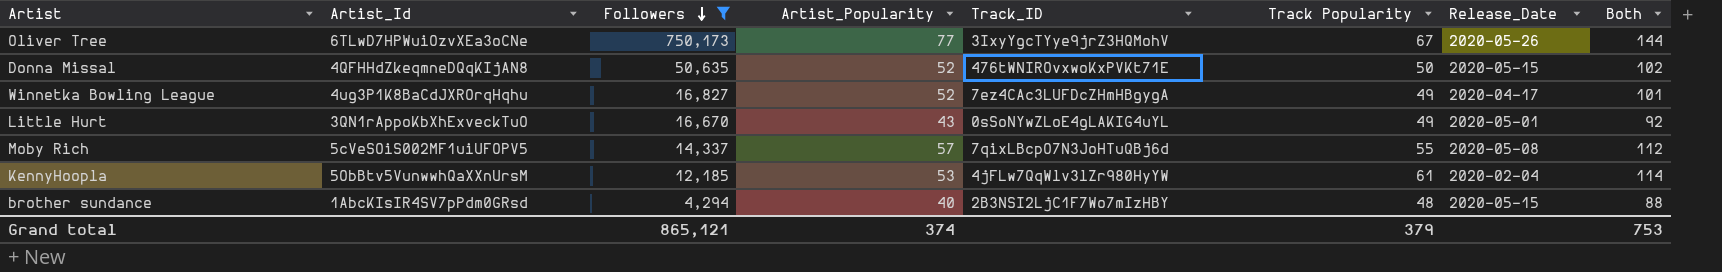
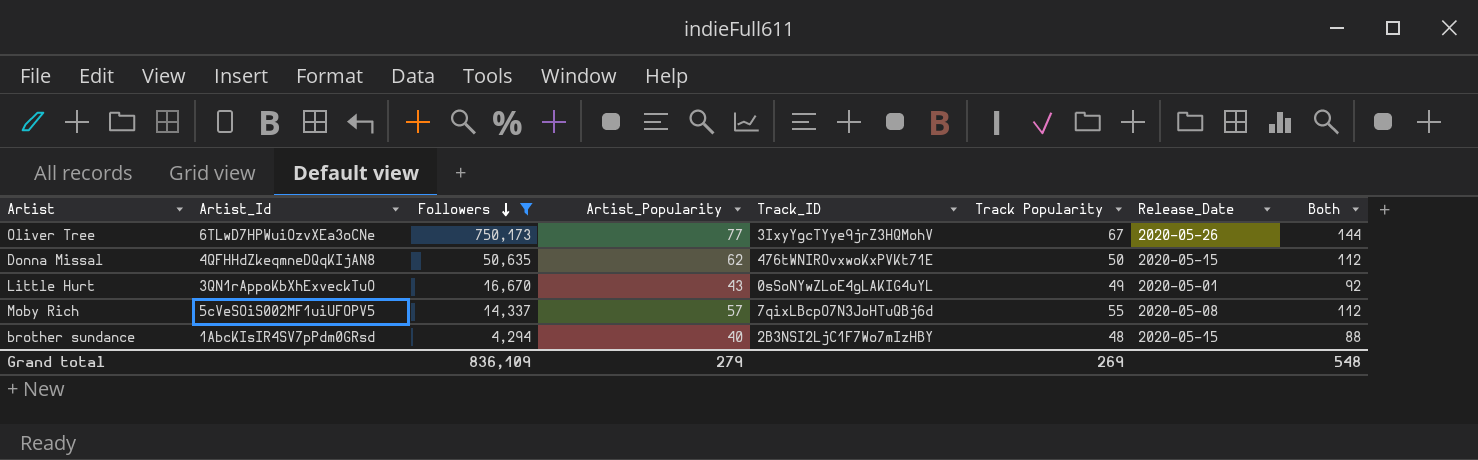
row Winnetka Bowling League: 4ug3P1K8BaCdJXROrqHqhu | 16,827 | 52 | 7ez4CAc3LUFDcZHmHBgygA | 49 | 2020-04-17 | 101 -> none
row KennyHoopla: 5ObBtv5VunwwhQaXXnUrsM | 12,185 | 53 | 4jFLw7QqWlv3lZr980HyYW | 61 | 2020-02-04 | 114 -> none
Donna Missal | Artist_Popularity: 52 -> 62
Donna Missal | Both: 102 -> 112
Grand total | Followers: 865,121 -> 836,109
Grand total | Artist_Popularity: 374 -> 279
Grand total | Track Popularity: 379 -> 269
Grand total | Both: 753 -> 548

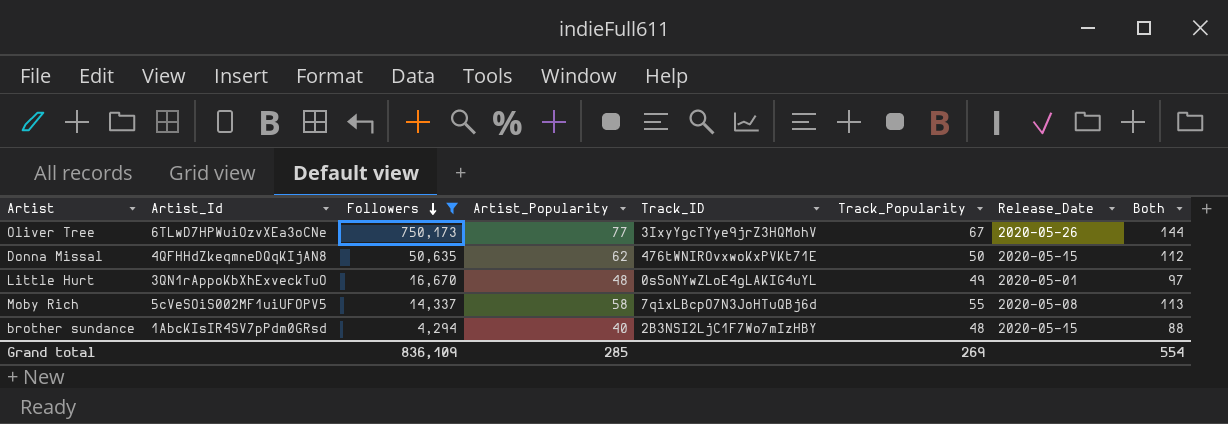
column name: Track Popularity -> Track_Popularity
Little Hurt | Artist_Popularity: 43 -> 48
Little Hurt | Both: 92 -> 97
Moby Rich | Artist_Popularity: 57 -> 58
Moby Rich | Both: 112 -> 113
Grand total | Artist_Popularity: 279 -> 285
Grand total | Both: 548 -> 554

